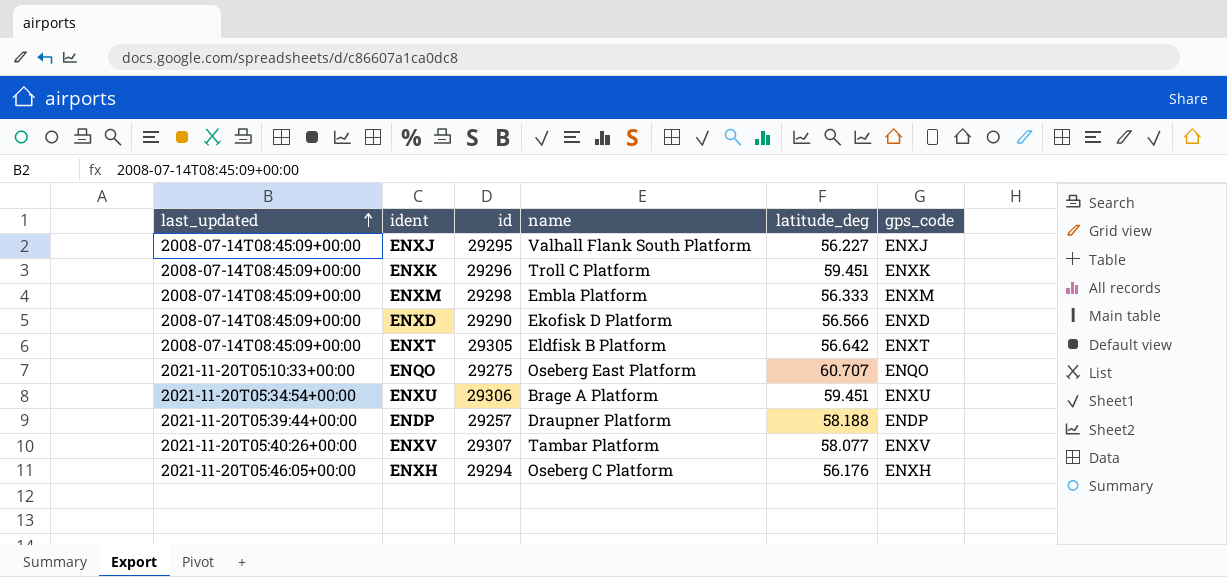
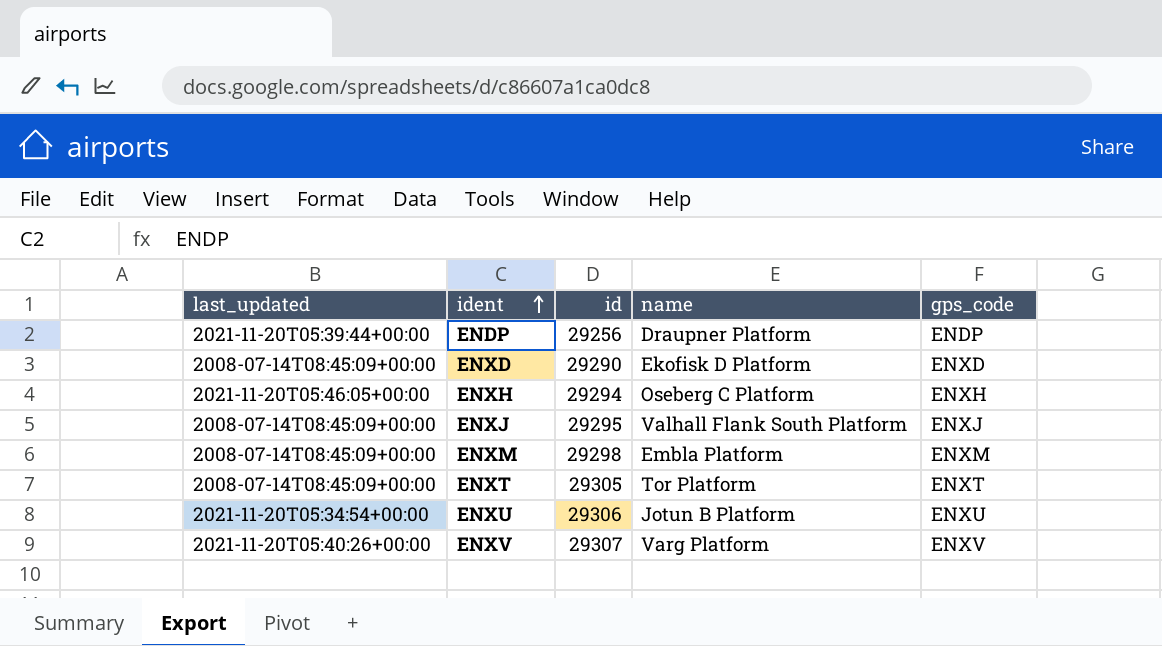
row order: last_updated ascending -> ident ascending
column latitude_deg | position: 5 -> none
row ENXK: 2008-07-14T08:45:09+00:00 | 29296 | Troll C Platform | 59.451 | ENXK -> none
row ENQO: 2021-11-20T05:10:33+00:00 | 29275 | Oseberg East Platform | 60.707 | ENQO -> none
ENDP | id: 29257 -> 29256
ENXT | name: Eldfisk B Platform -> Tor Platform
ENXU | name: Brage A Platform -> Jotun B Platform
ENXV | name: Tambar Platform -> Varg Platform

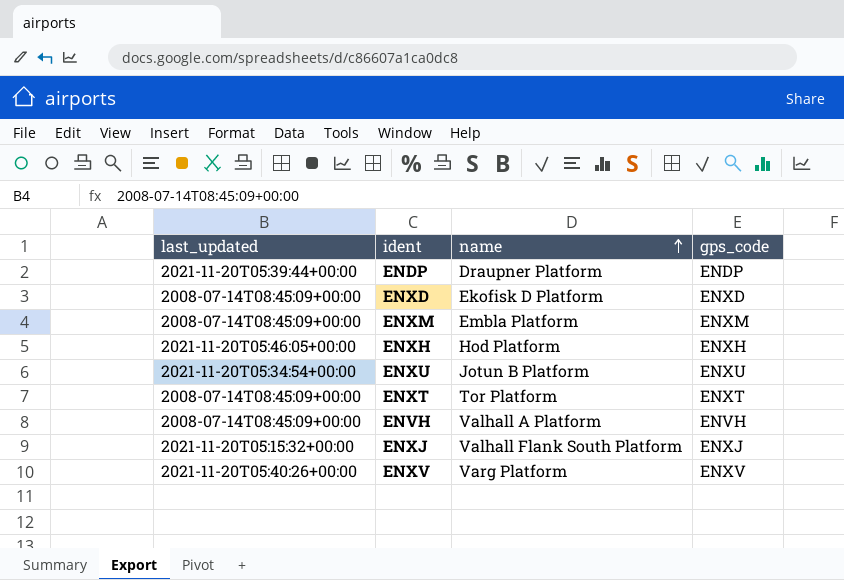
row order: ident ascending -> name ascending
column id | position: 3 -> none
ENXH | name: Oseberg C Platform -> Hod Platform
row ENVH: none -> 2008-07-14T08:45:09+00:00 | Valhall A Platform | ENVH
ENXJ | last_updated: 2008-07-14T08:45:09+00:00 -> 2021-11-20T05:15:32+00:00

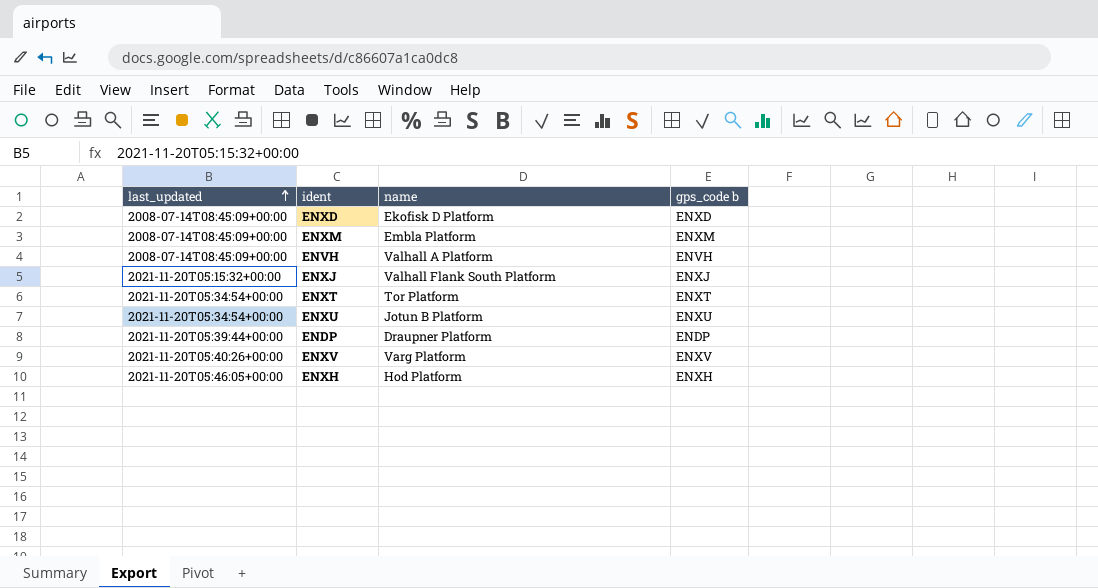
row order: name ascending -> last_updated ascending
column name: gps_code -> gps_code b
ENXT | last_updated: 2008-07-14T08:45:09+00:00 -> 2021-11-20T05:34:54+00:00

